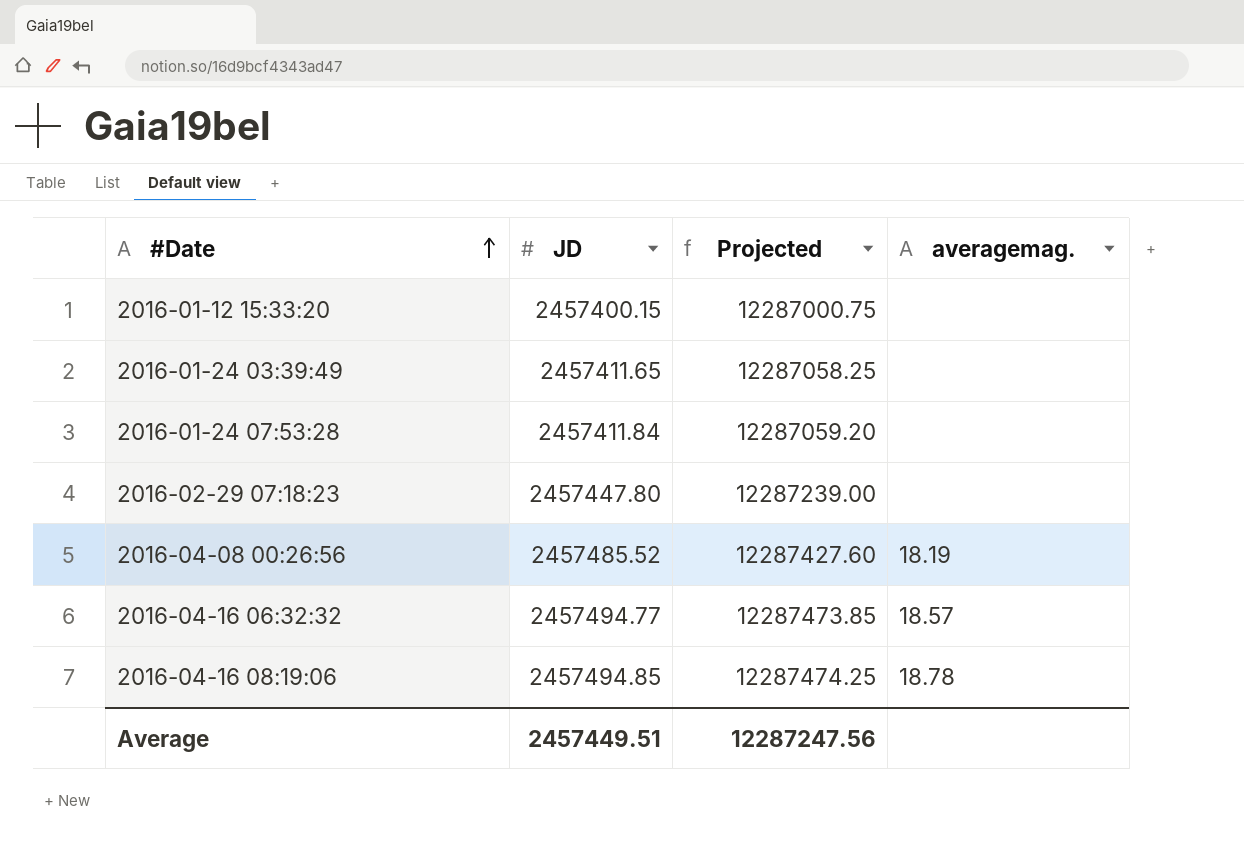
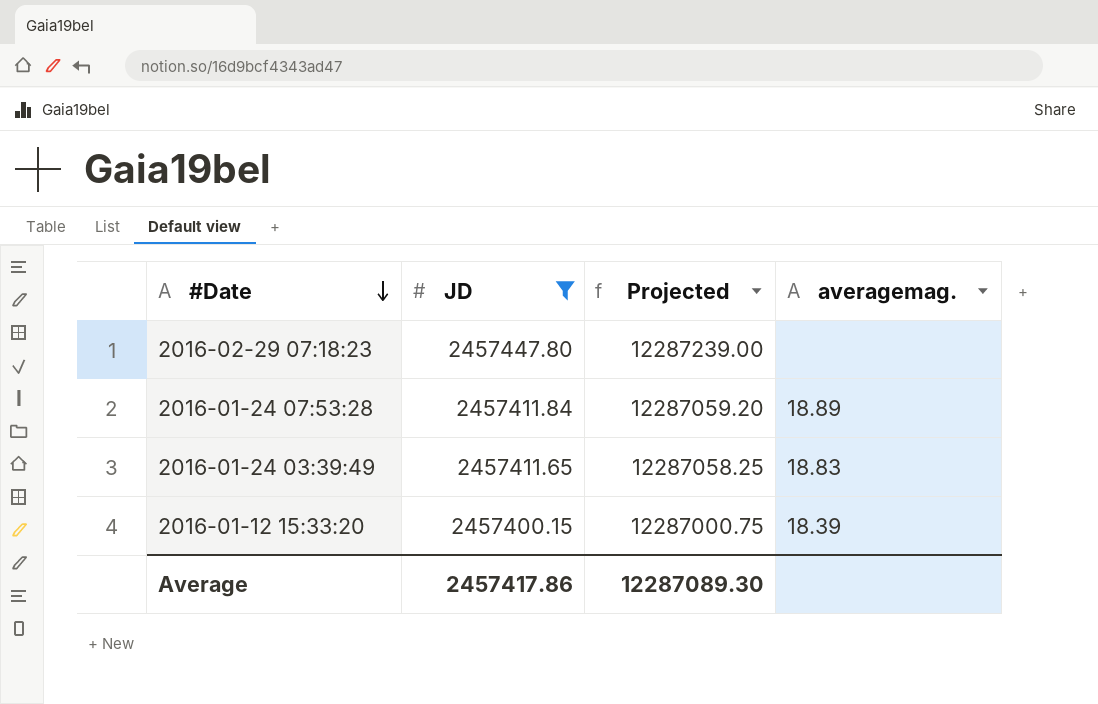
filter: none -> JD <= 2457447.80
row order: #Date ascending -> #Date descending
2016-01-24 07:53:28 | averagemag.: none -> 18.89
2016-01-24 03:39:49 | averagemag.: none -> 18.83
2016-01-12 15:33:20 | averagemag.: none -> 18.39
Average | JD: 2457449.51 -> 2457417.86
Average | Projected: 12287247.56 -> 12287089.30

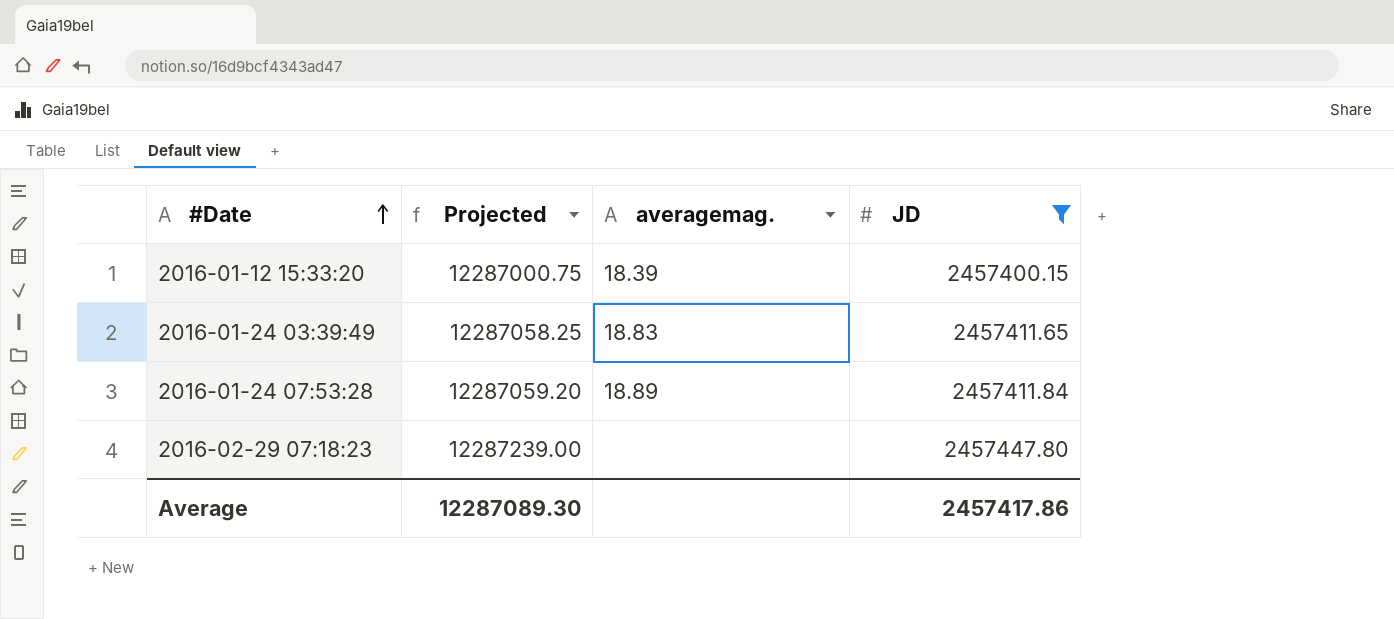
row order: #Date descending -> #Date ascending
column JD | position: 2 -> 4

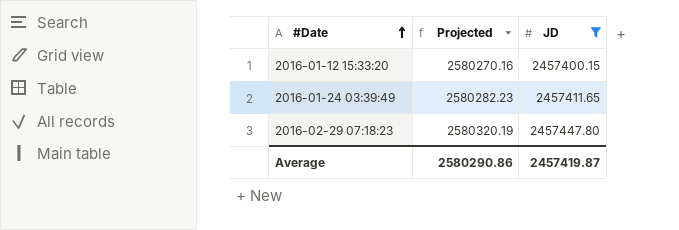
column averagemag. | position: 3 -> none
column Projected | formula: [JD] * 5 -> [JD] * 1.05
row 2016-01-24 07:53:28: 12287059.20 | 18.89 | 2457411.84 -> none
Average | Projected: 12287089.30 -> 2580290.86
Average | JD: 2457417.86 -> 2457419.87

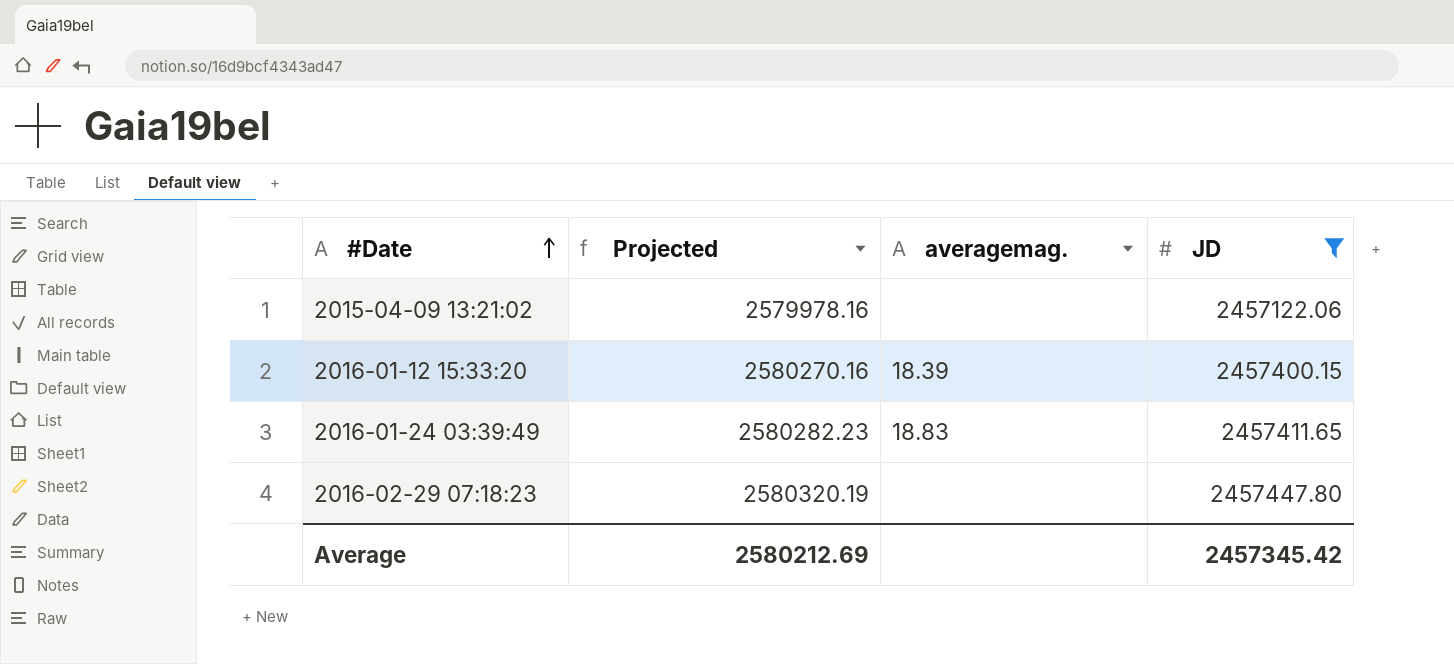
column averagemag. | position: none -> 3
row 2015-04-09 13:21:02: none -> 2579978.16 | none | 2457122.06
Average | Projected: 2580290.86 -> 2580212.69
Average | JD: 2457419.87 -> 2457345.42

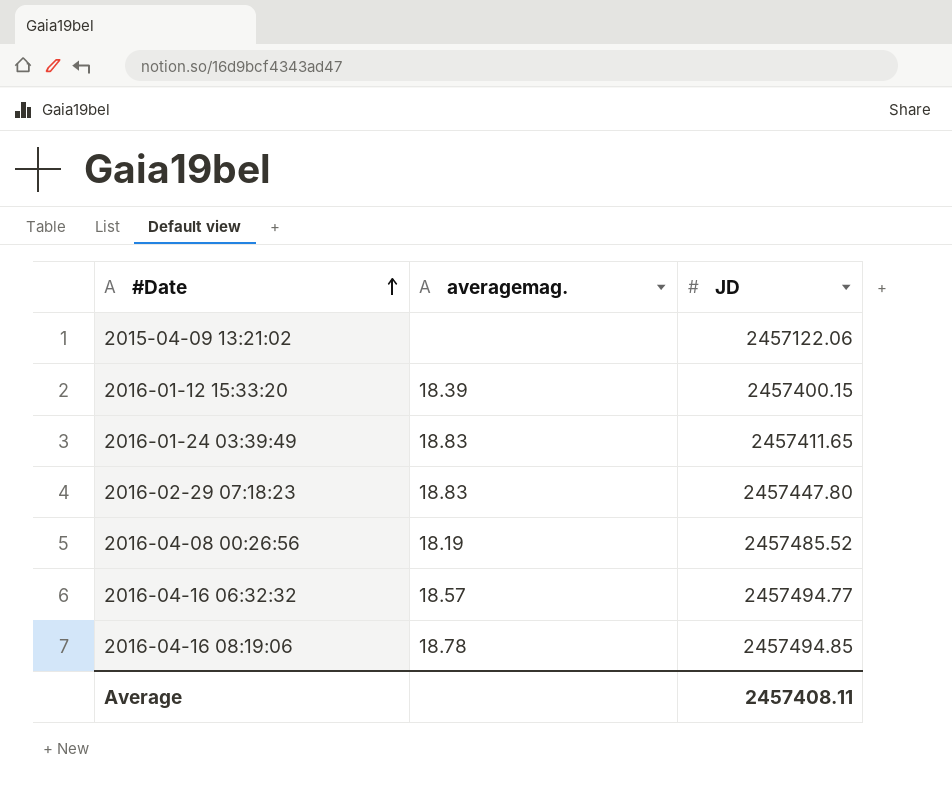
filter: JD <= 2457447.80 -> none
column Projected | formula: [JD] * 1.05 -> none
2016-02-29 07:18:23 | averagemag.: none -> 18.83
Average | JD: 2457345.42 -> 2457408.11

